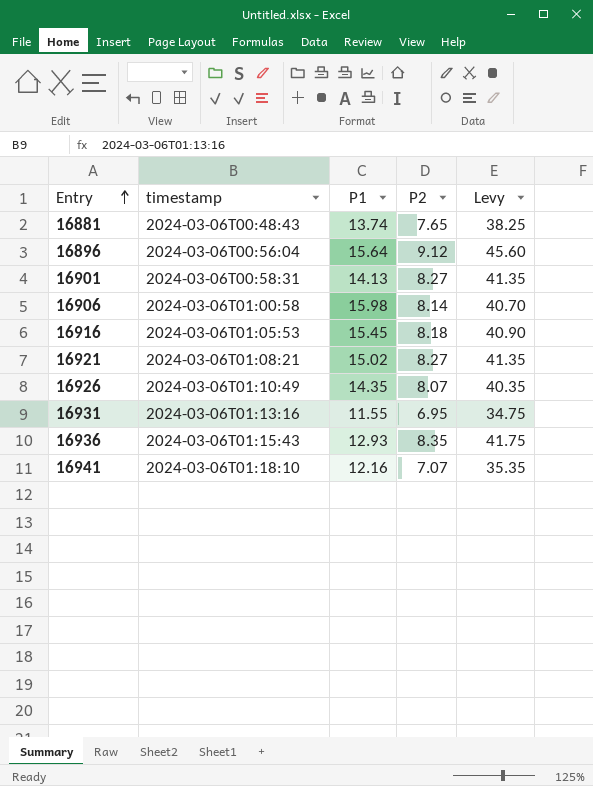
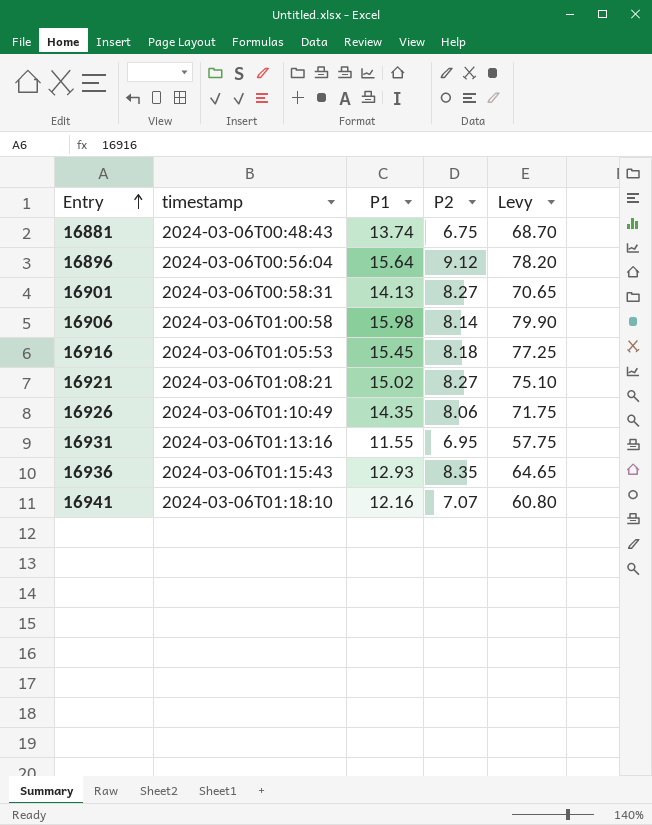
column Levy | formula: [P2] * 5 -> [P1] * 5
16881 | P2: 7.65 -> 6.75
16926 | P2: 8.07 -> 8.06

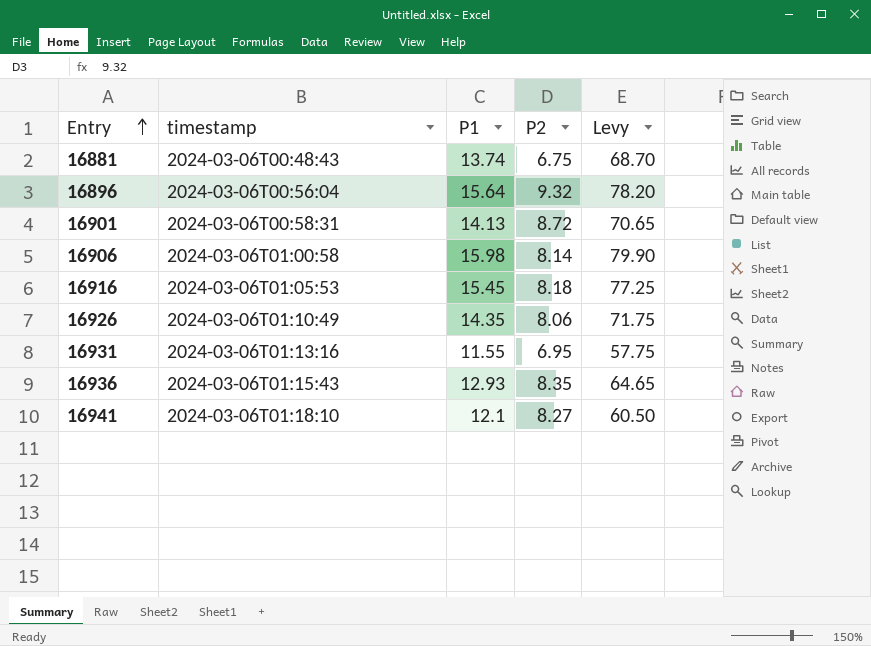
row 16921: 2024-03-06T01:08:21 | 15.02 | 8.27 | 75.10 -> none
16896 | P2: 9.12 -> 9.32
16901 | P2: 8.27 -> 8.72
16941 | P1: 12.16 -> 12.1
16941 | P2: 7.07 -> 8.27
16941 | Levy: 60.80 -> 60.50

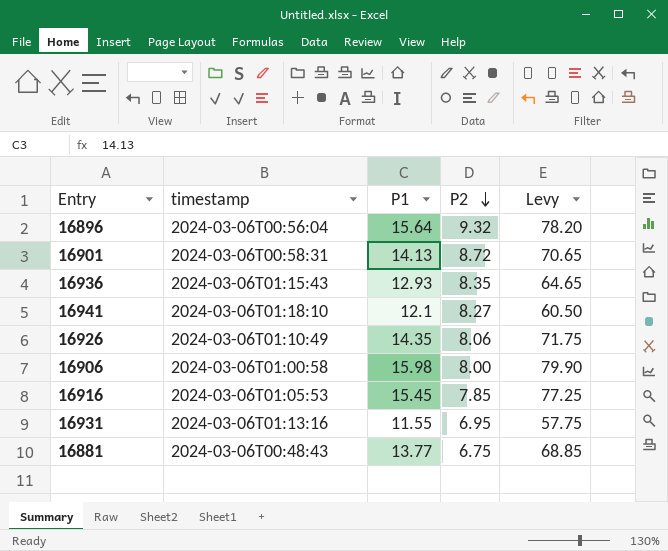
row order: Entry ascending -> P2 descending
16906 | P2: 8.14 -> 8.00
16916 | P2: 8.18 -> 7.85
16881 | P1: 13.74 -> 13.77
16881 | Levy: 68.70 -> 68.85

